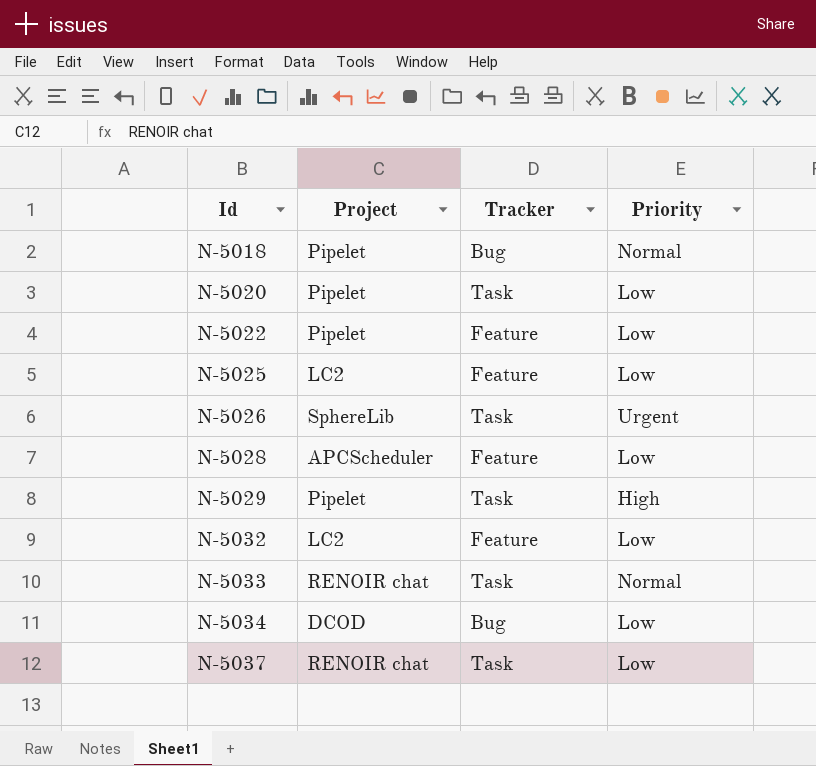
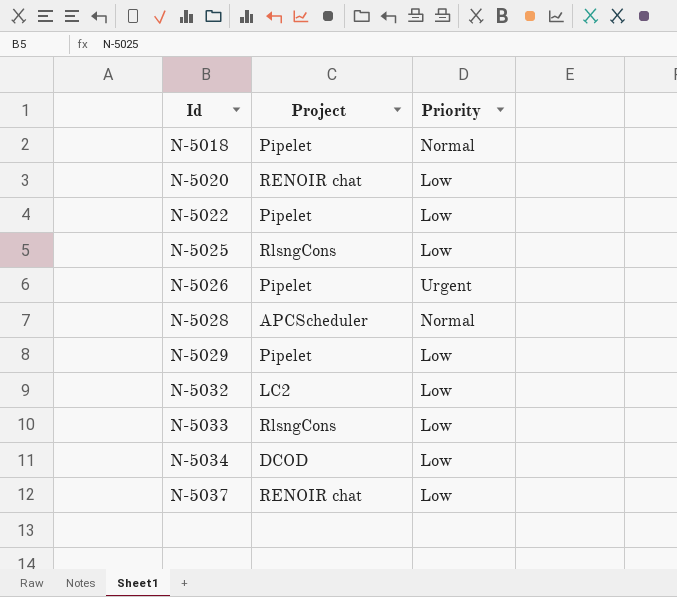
column Tracker | position: 3 -> none
N-5020 | Project: Pipelet -> RENOIR chat
N-5025 | Project: LC2 -> RlsngCons
N-5026 | Project: SphereLib -> Pipelet
N-5028 | Priority: Low -> Normal
N-5029 | Priority: High -> Low
N-5033 | Project: RENOIR chat -> RlsngCons
N-5033 | Priority: Normal -> Low

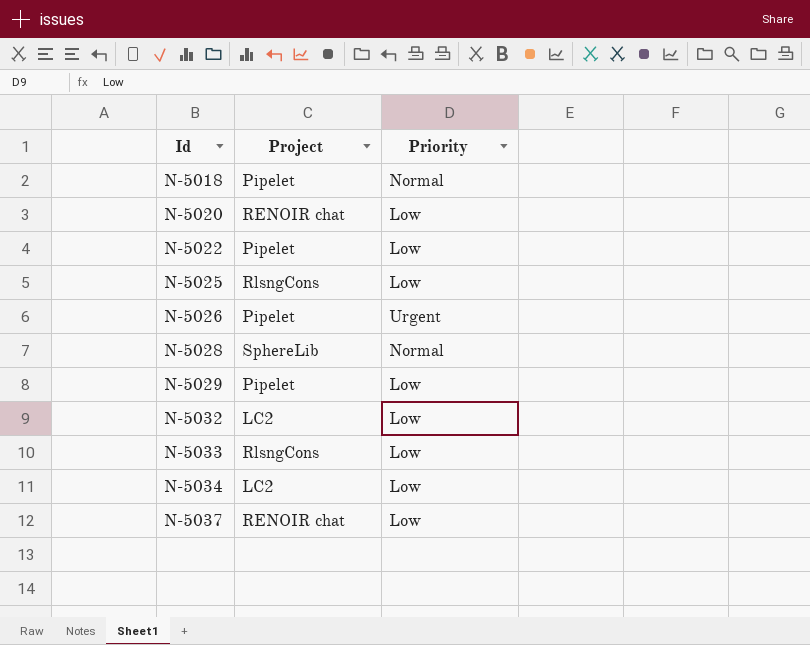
N-5028 | Project: APCScheduler -> SphereLib
N-5034 | Project: DCOD -> LC2

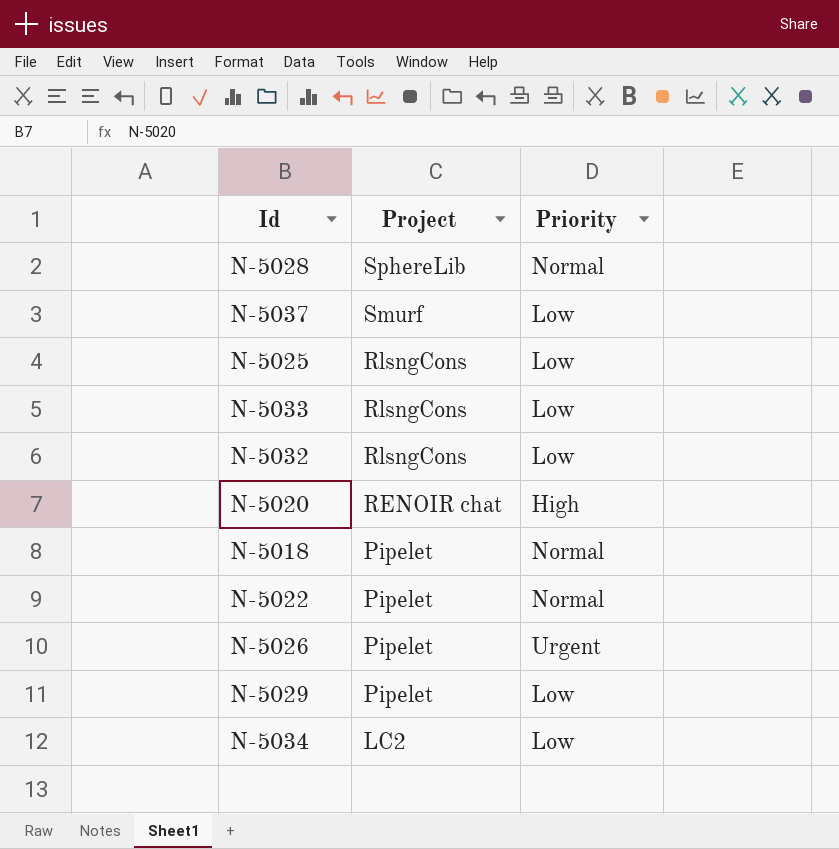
row order: Id ascending -> Project descending
N-5037 | Project: RENOIR chat -> Smurf
N-5032 | Project: LC2 -> RlsngCons
N-5020 | Priority: Low -> High
N-5022 | Priority: Low -> Normal

